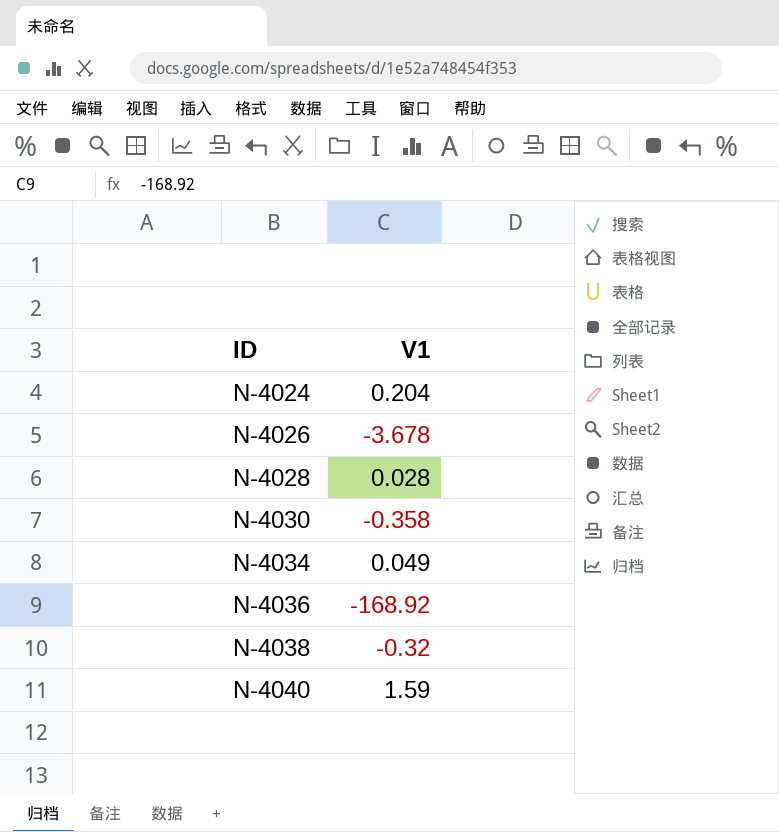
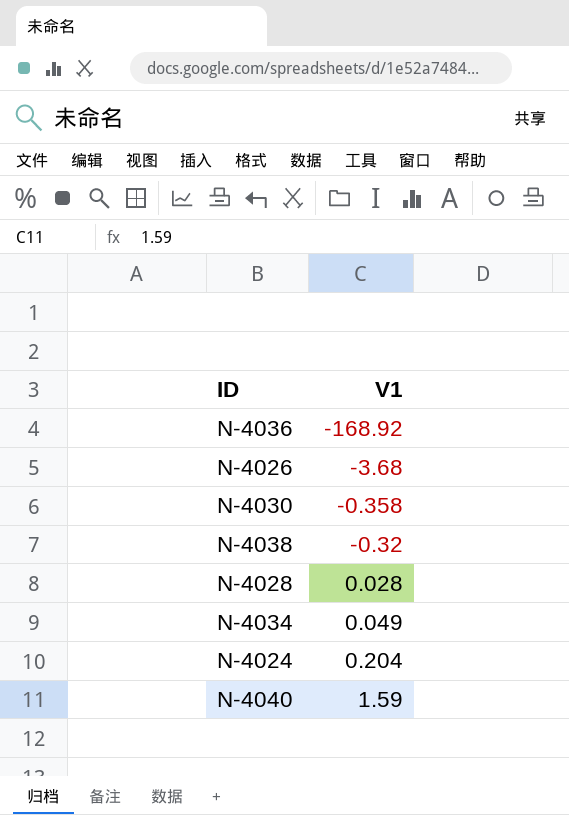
row order: ID ascending -> V1 ascending
N-4026 | V1: -3.678 -> -3.68

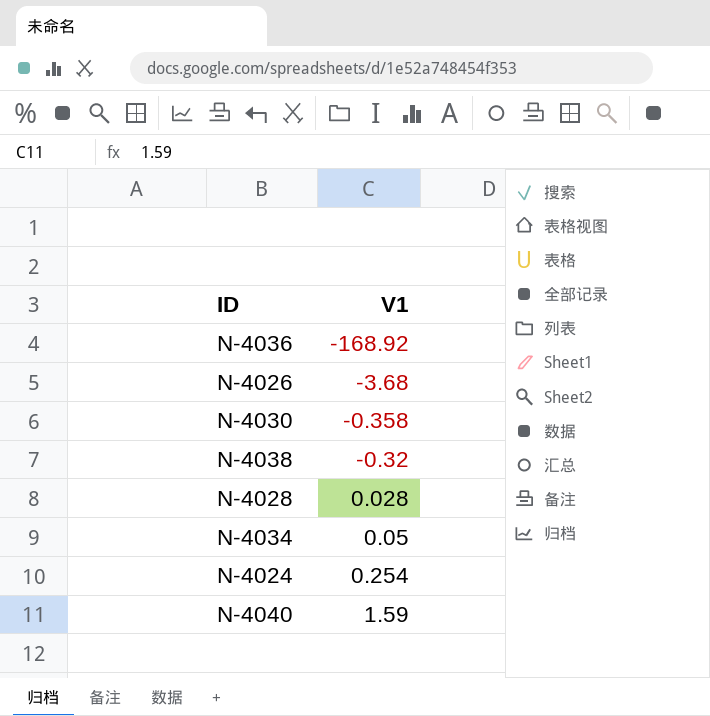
N-4034 | V1: 0.049 -> 0.05
N-4024 | V1: 0.204 -> 0.254

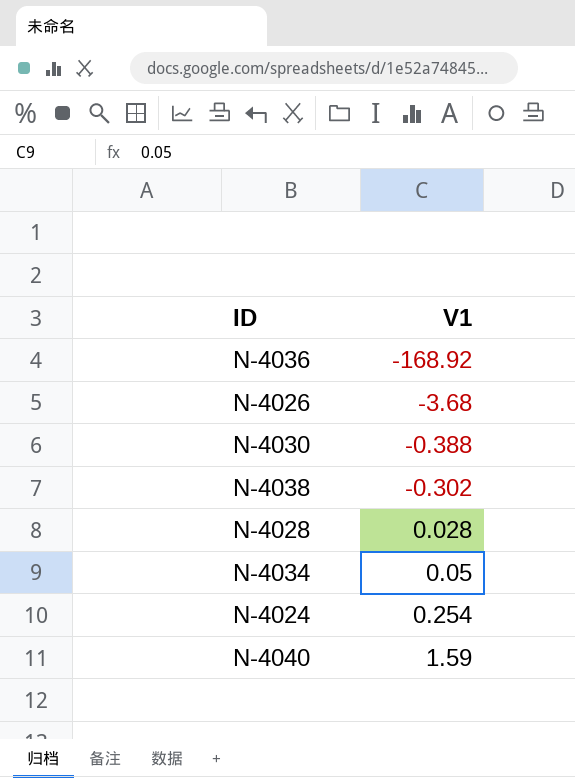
N-4030 | V1: -0.358 -> -0.388
N-4038 | V1: -0.32 -> -0.302

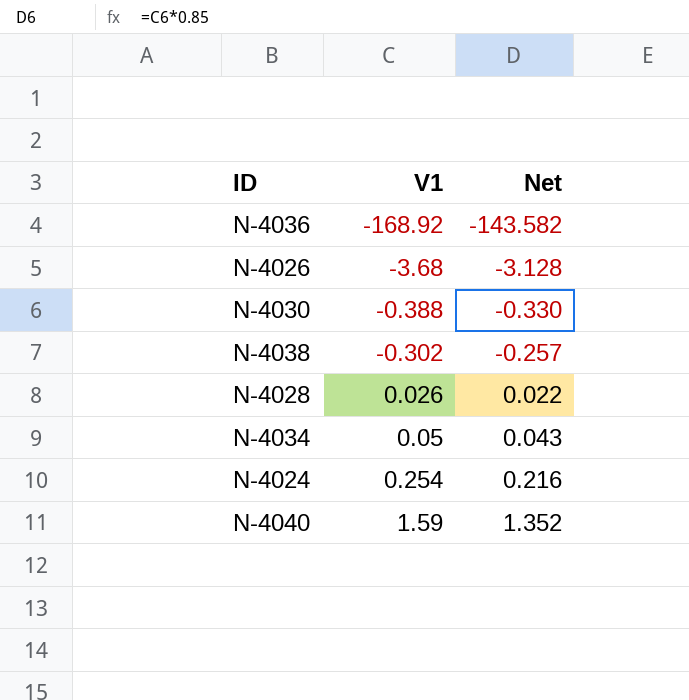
column Net | formula: none -> [V1] * 0.85
N-4028 | V1: 0.028 -> 0.026

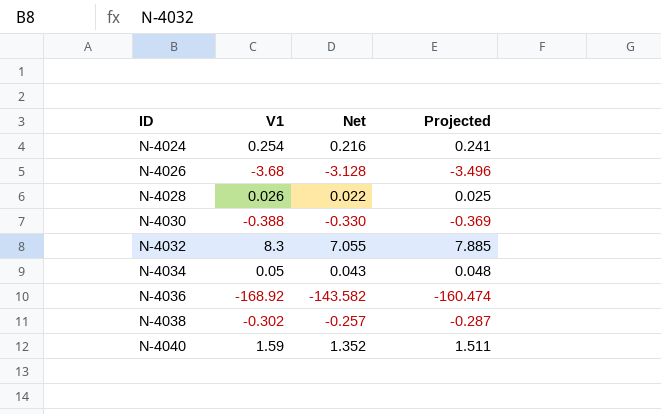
row order: V1 ascending -> ID ascending
column Projected | formula: none -> [V1] * 0.95
row N-4032: none -> 8.3 | 7.055 | 7.885

